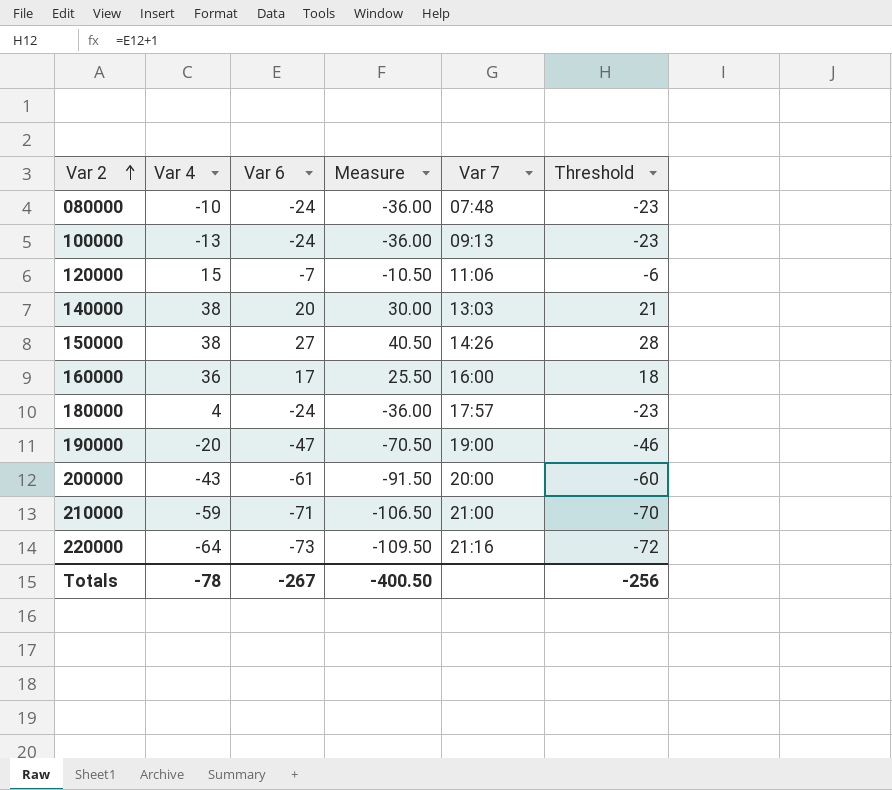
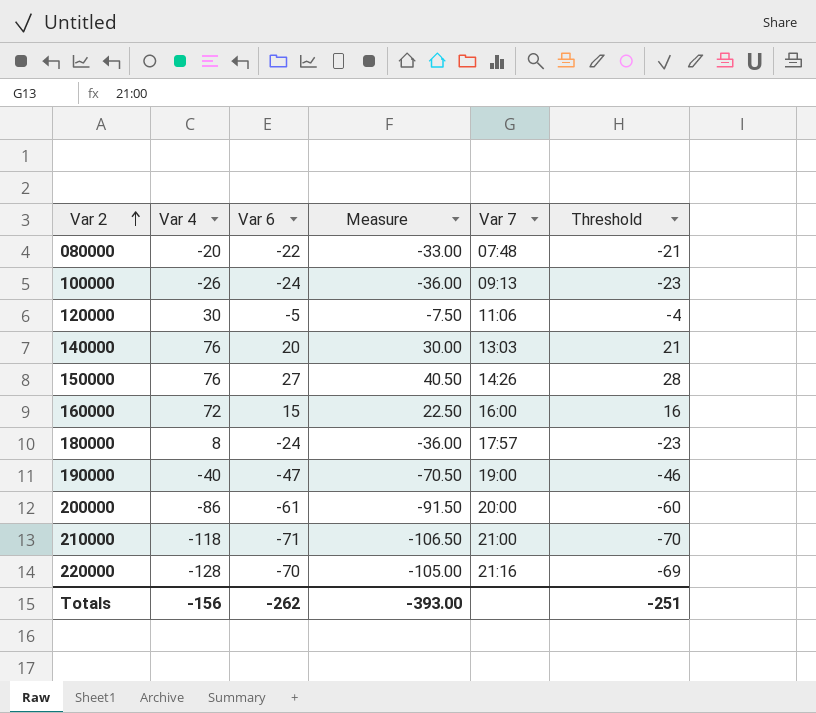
080000 | Var 4: -10 -> -20
080000 | Var 6: -24 -> -22
080000 | Measure: -36.00 -> -33.00
080000 | Threshold: -23 -> -21
100000 | Var 4: -13 -> -26
120000 | Var 4: 15 -> 30
120000 | Var 6: -7 -> -5
120000 | Measure: -10.50 -> -7.50
120000 | Threshold: -6 -> -4
140000 | Var 4: 38 -> 76
150000 | Var 4: 38 -> 76
160000 | Var 4: 36 -> 72
160000 | Var 6: 17 -> 15
160000 | Measure: 25.50 -> 22.50
160000 | Threshold: 18 -> 16
180000 | Var 4: 4 -> 8
190000 | Var 4: -20 -> -40
200000 | Var 4: -43 -> -86
210000 | Var 4: -59 -> -118
220000 | Var 4: -64 -> -128
220000 | Var 6: -73 -> -70
220000 | Measure: -109.50 -> -105.00
220000 | Threshold: -72 -> -69
Totals | Var 4: -78 -> -156
Totals | Var 6: -267 -> -262
Totals | Measure: -400.50 -> -393.00
Totals | Threshold: -256 -> -251

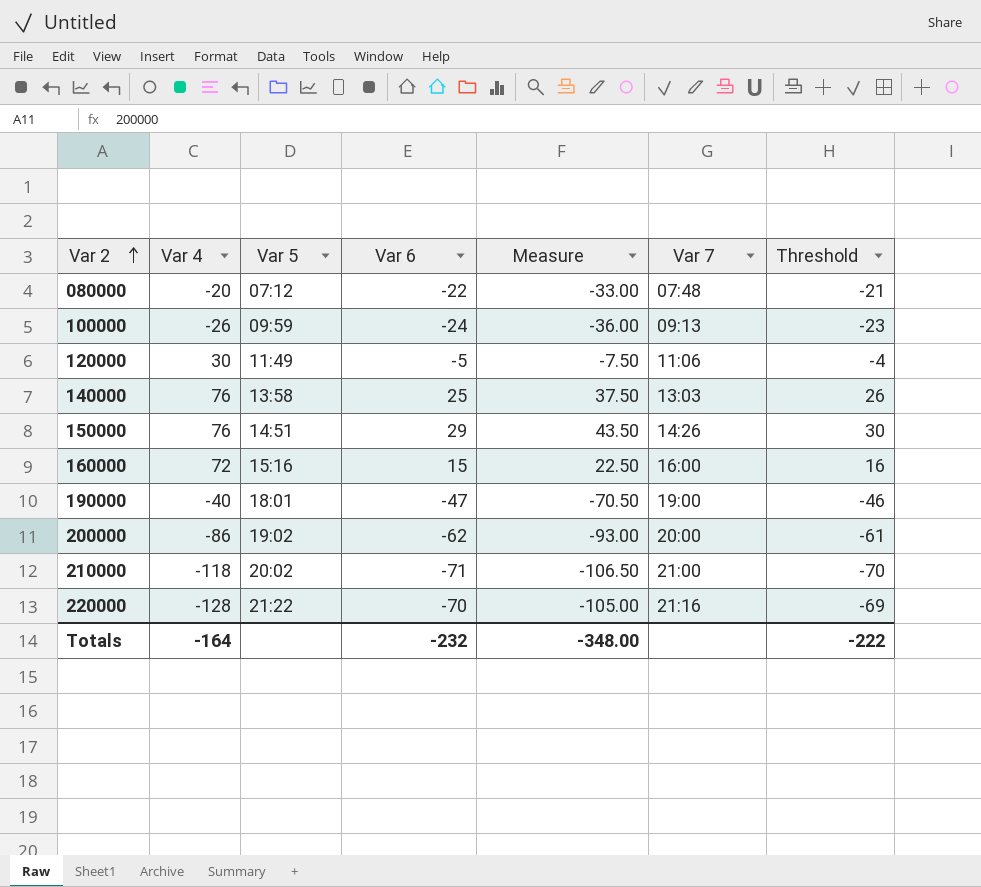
column Var 5 | position: none -> 3
row 180000: 8 | -24 | -36.00 | 17:57 | -23 -> none
140000 | Var 6: 20 -> 25
140000 | Measure: 30.00 -> 37.50
140000 | Threshold: 21 -> 26
150000 | Var 6: 27 -> 29
150000 | Measure: 40.50 -> 43.50
150000 | Threshold: 28 -> 30
200000 | Var 6: -61 -> -62
200000 | Measure: -91.50 -> -93.00
200000 | Threshold: -60 -> -61
Totals | Var 4: -156 -> -164
Totals | Var 6: -262 -> -232
Totals | Measure: -393.00 -> -348.00
Totals | Threshold: -251 -> -222

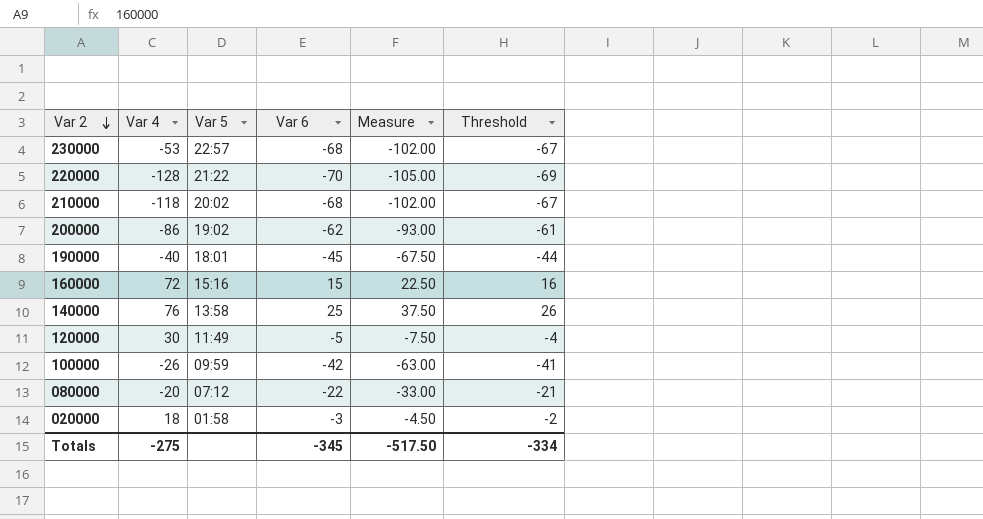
row order: Var 2 ascending -> Var 2 descending
column Var 7 | position: 6 -> none
row 150000: 76 | 14:51 | 29 | 43.50 | 14:26 | 30 -> none
row 230000: none -> -53 | 22:57 | -68 | -102.00 | -67
210000 | Var 6: -71 -> -68
210000 | Measure: -106.50 -> -102.00
210000 | Threshold: -70 -> -67
190000 | Var 6: -47 -> -45
190000 | Measure: -70.50 -> -67.50
190000 | Threshold: -46 -> -44
100000 | Var 6: -24 -> -42
100000 | Measure: -36.00 -> -63.00
100000 | Threshold: -23 -> -41
row 020000: none -> 18 | 01:58 | -3 | -4.50 | -2
Totals | Var 4: -164 -> -275
Totals | Var 6: -232 -> -345
Totals | Measure: -348.00 -> -517.50
Totals | Threshold: -222 -> -334

